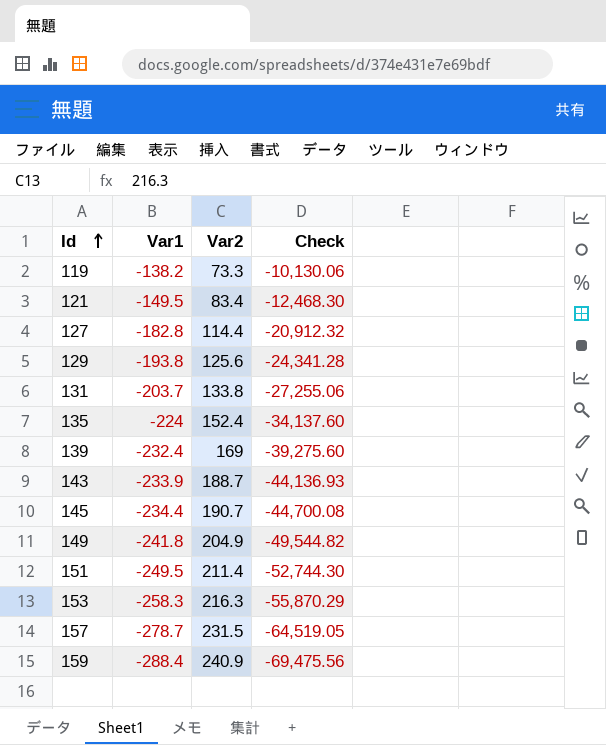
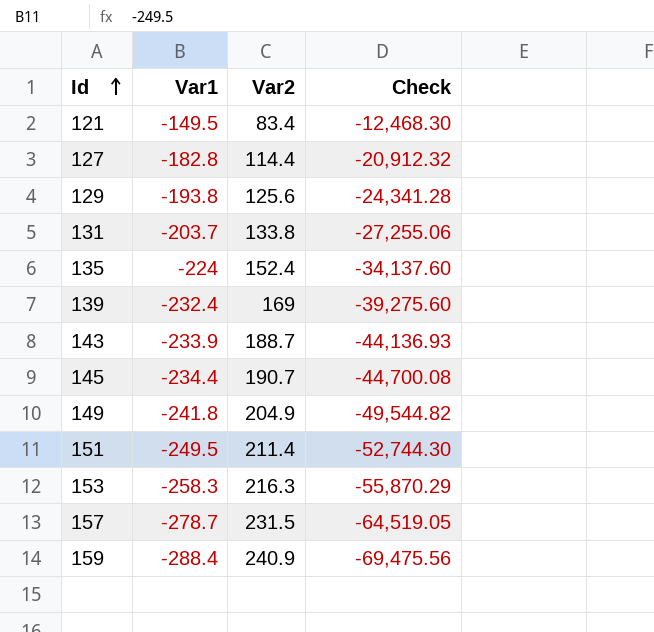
row 119: -138.2 | 73.3 | -10,130.06 -> none

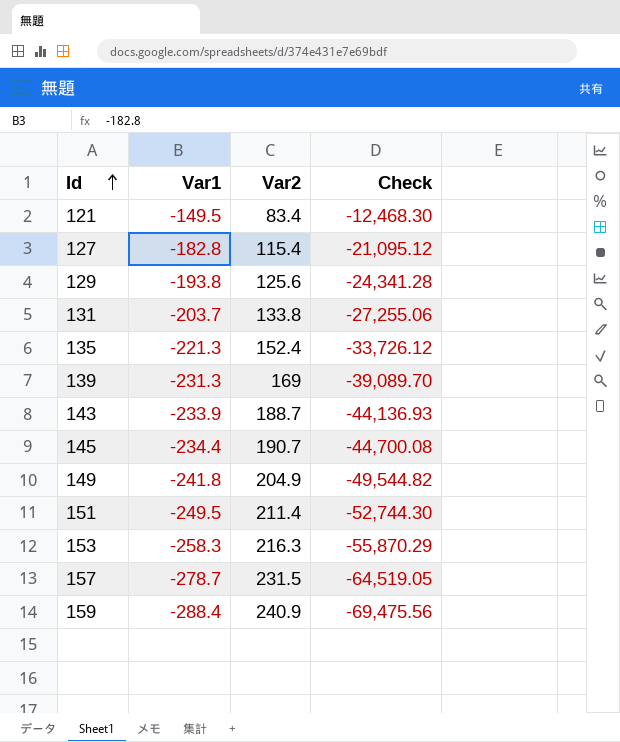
127 | Var2: 114.4 -> 115.4
127 | Check: -20,912.32 -> -21,095.12
135 | Var1: -224 -> -221.3
135 | Check: -34,137.60 -> -33,726.12
139 | Var1: -232.4 -> -231.3
139 | Check: -39,275.60 -> -39,089.70

